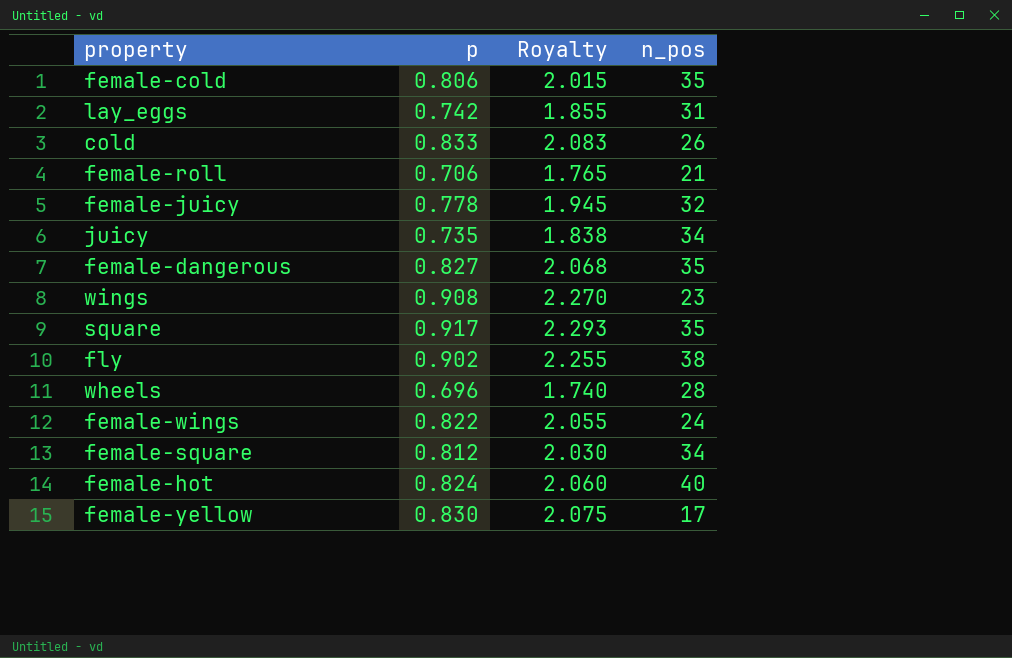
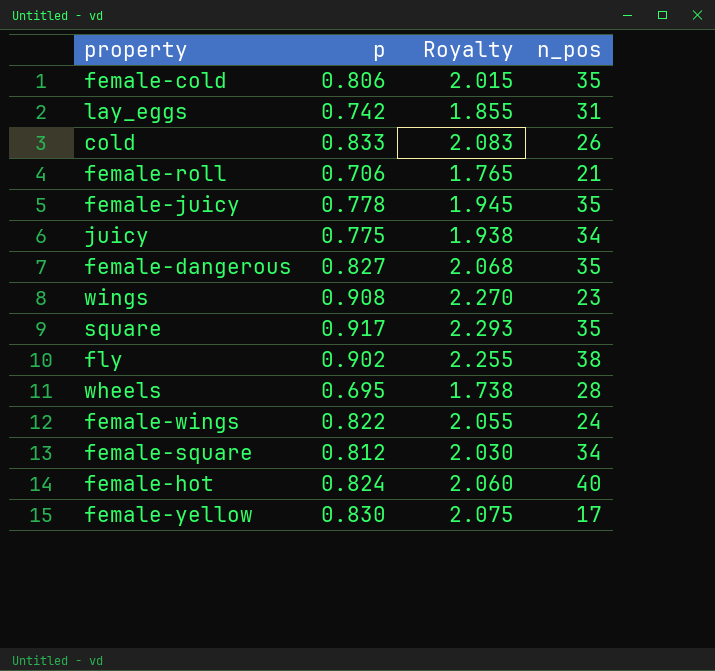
female-juicy | n_pos: 32 -> 35
juicy | p: 0.735 -> 0.775
juicy | Royalty: 1.838 -> 1.938
wheels | p: 0.696 -> 0.695
wheels | Royalty: 1.740 -> 1.738

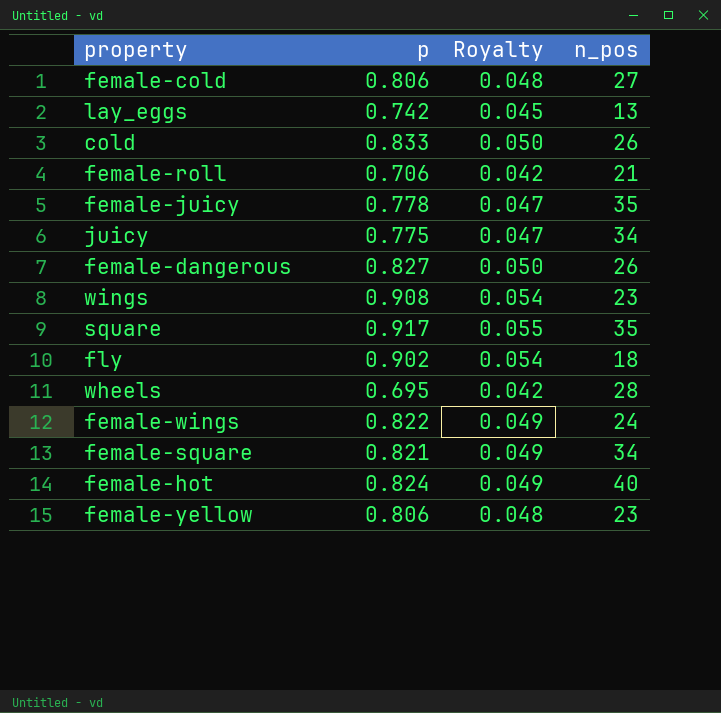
column Royalty | formula: [p] * 2.5 -> [p] * 0.06
female-cold | n_pos: 35 -> 27
lay_eggs | n_pos: 31 -> 13
female-dangerous | n_pos: 35 -> 26
fly | n_pos: 38 -> 18
female-square | p: 0.812 -> 0.821
female-yellow | p: 0.830 -> 0.806
female-yellow | n_pos: 17 -> 23

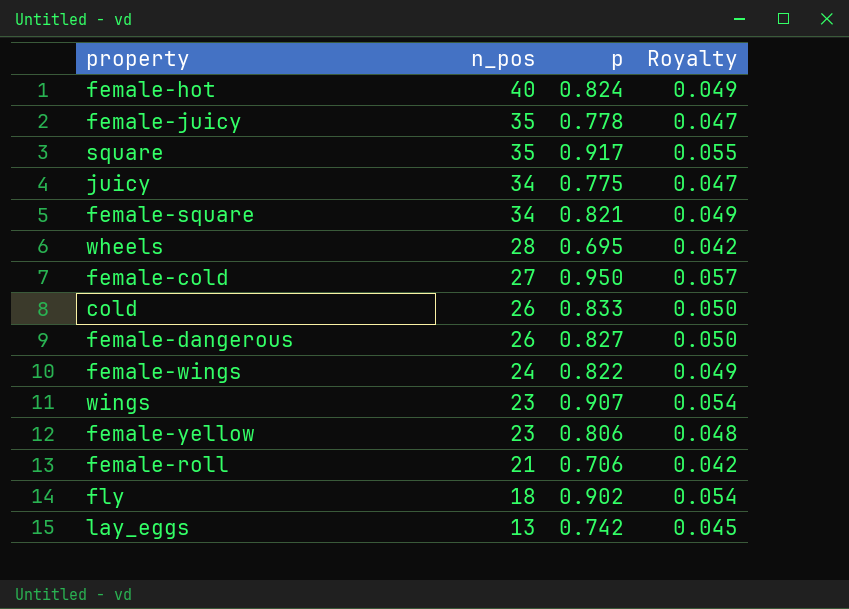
row order: none -> n_pos descending
column n_pos | position: 4 -> 2
female-cold | p: 0.806 -> 0.950
female-cold | Royalty: 0.048 -> 0.057
wings | p: 0.908 -> 0.907

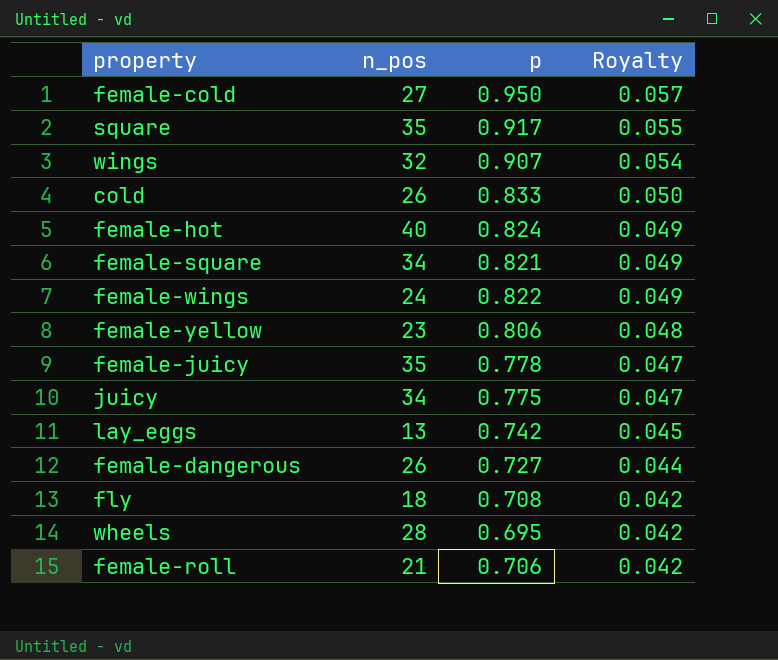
row order: n_pos descending -> Royalty descending
wings | n_pos: 23 -> 32
female-dangerous | p: 0.827 -> 0.727
female-dangerous | Royalty: 0.050 -> 0.044
fly | p: 0.902 -> 0.708
fly | Royalty: 0.054 -> 0.042

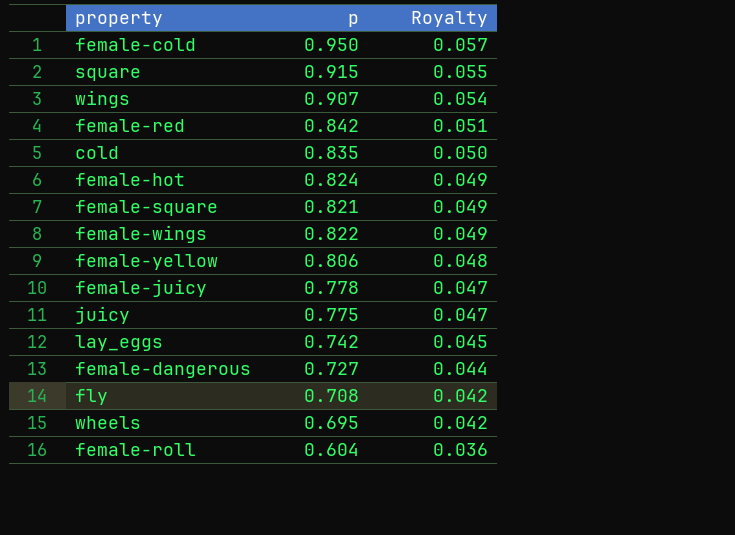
column n_pos | position: 2 -> none
square | p: 0.917 -> 0.915
row female-red: none -> 0.842 | 0.051
cold | p: 0.833 -> 0.835
female-roll | p: 0.706 -> 0.604
female-roll | Royalty: 0.042 -> 0.036

